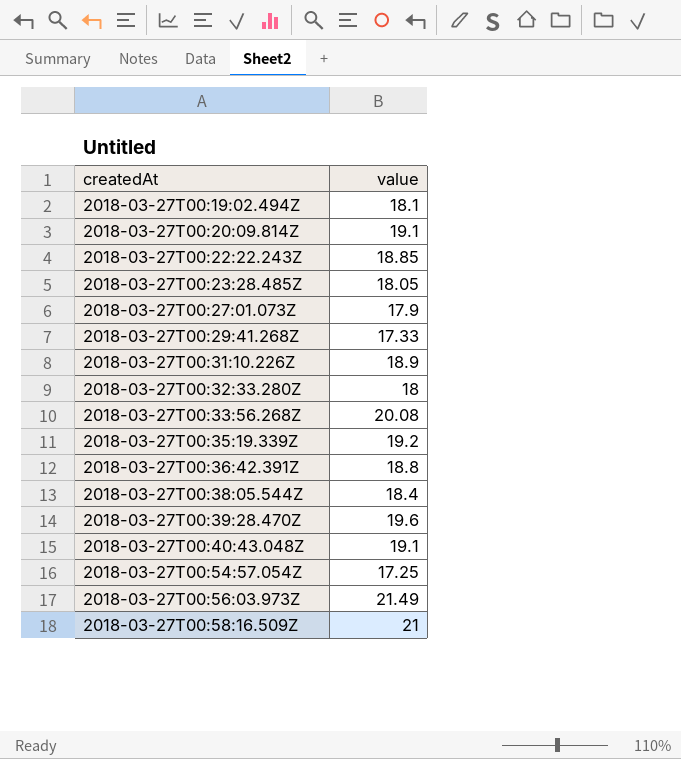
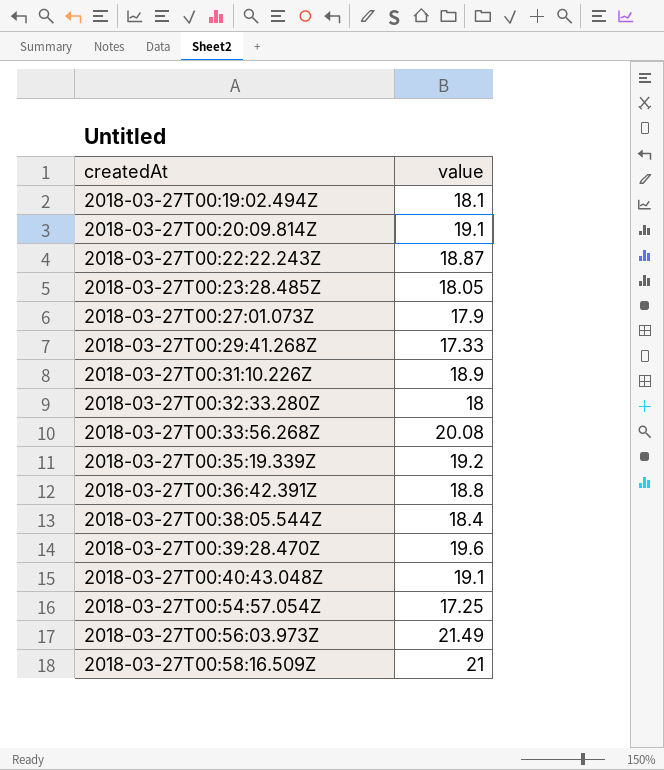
2018-03-27T00:22:22.243Z | value: 18.85 -> 18.87

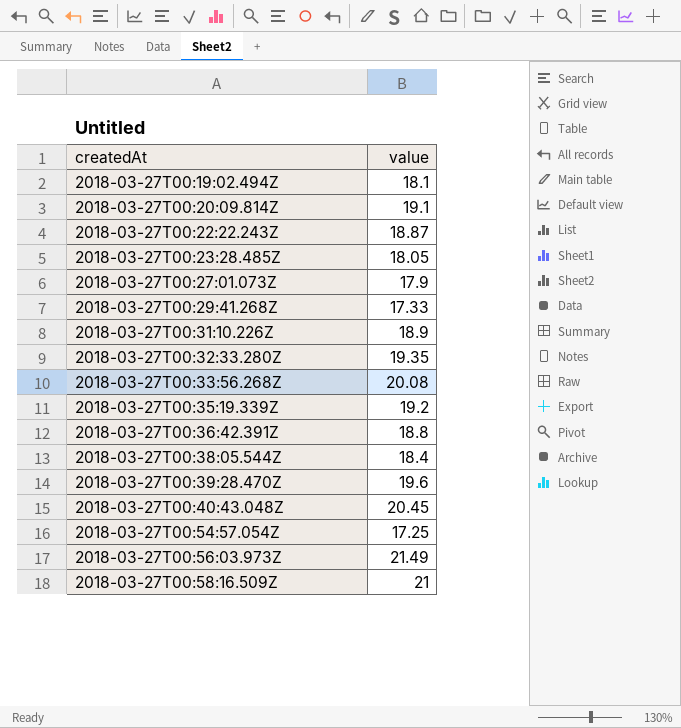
2018-03-27T00:32:33.280Z | value: 18 -> 19.35
2018-03-27T00:40:43.048Z | value: 19.1 -> 20.45

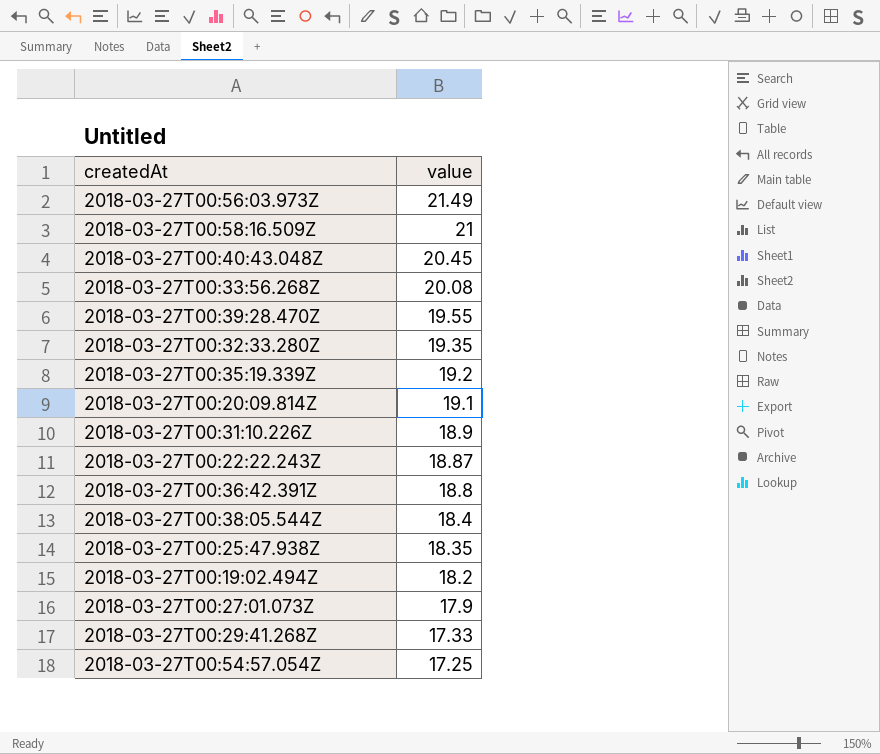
row order: createdAt ascending -> value descending
row 2018-03-27T00:23:28.485Z: 18.05 -> none
2018-03-27T00:39:28.470Z | value: 19.6 -> 19.55
row 2018-03-27T00:25:47.938Z: none -> 18.35
2018-03-27T00:19:02.494Z | value: 18.1 -> 18.2

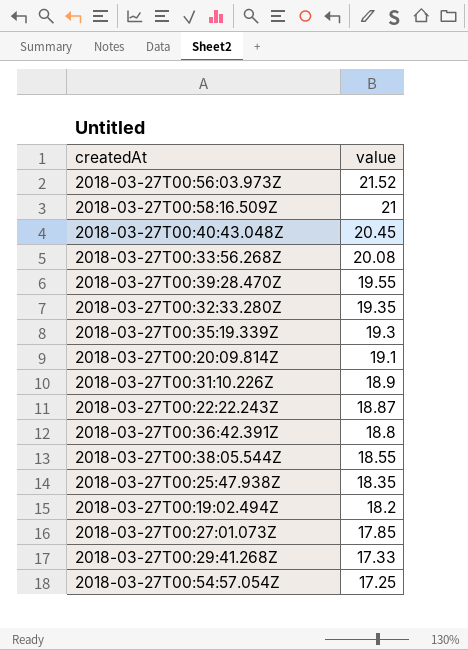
2018-03-27T00:56:03.973Z | value: 21.49 -> 21.52
2018-03-27T00:35:19.339Z | value: 19.2 -> 19.3
2018-03-27T00:38:05.544Z | value: 18.4 -> 18.55
2018-03-27T00:27:01.073Z | value: 17.9 -> 17.85

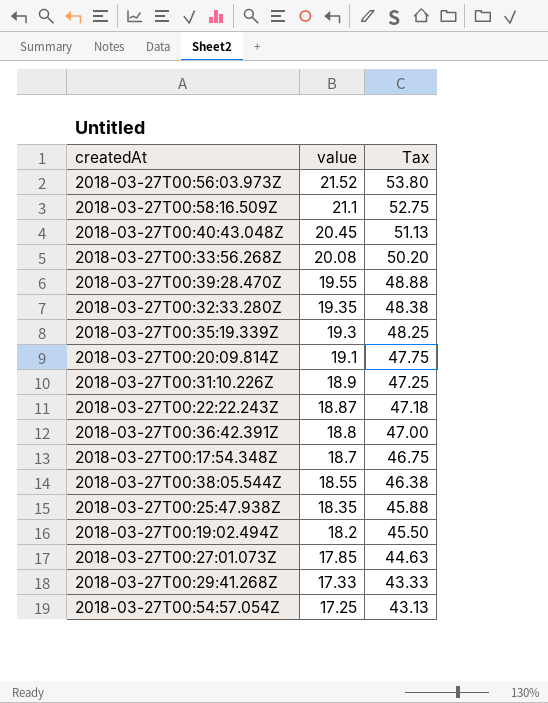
column Tax | formula: none -> [value] * 2.5
2018-03-27T00:58:16.509Z | value: 21 -> 21.1
row 2018-03-27T00:17:54.348Z: none -> 18.7 | 46.75

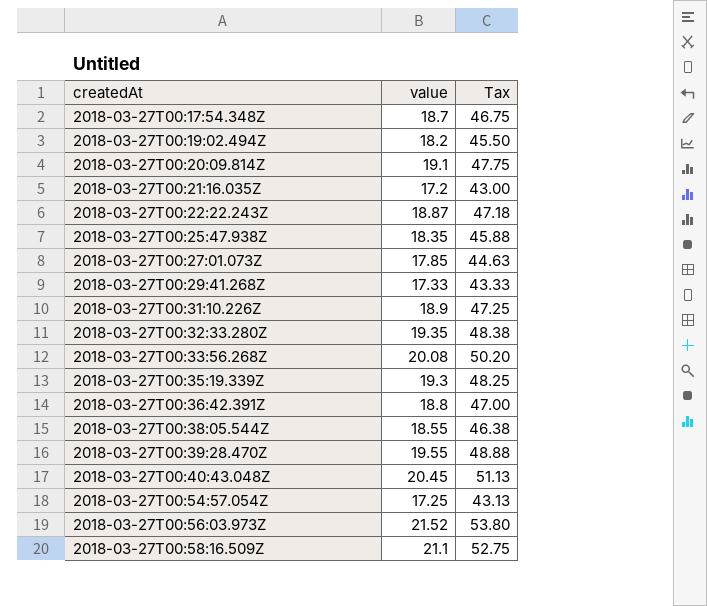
row order: value descending -> createdAt ascending
row 2018-03-27T00:21:16.035Z: none -> 17.2 | 43.00

